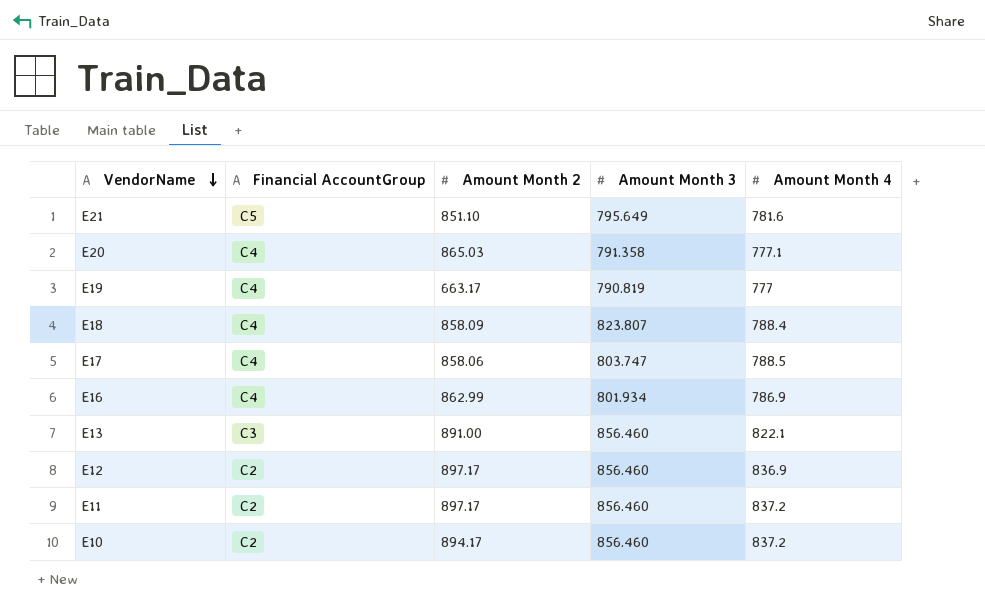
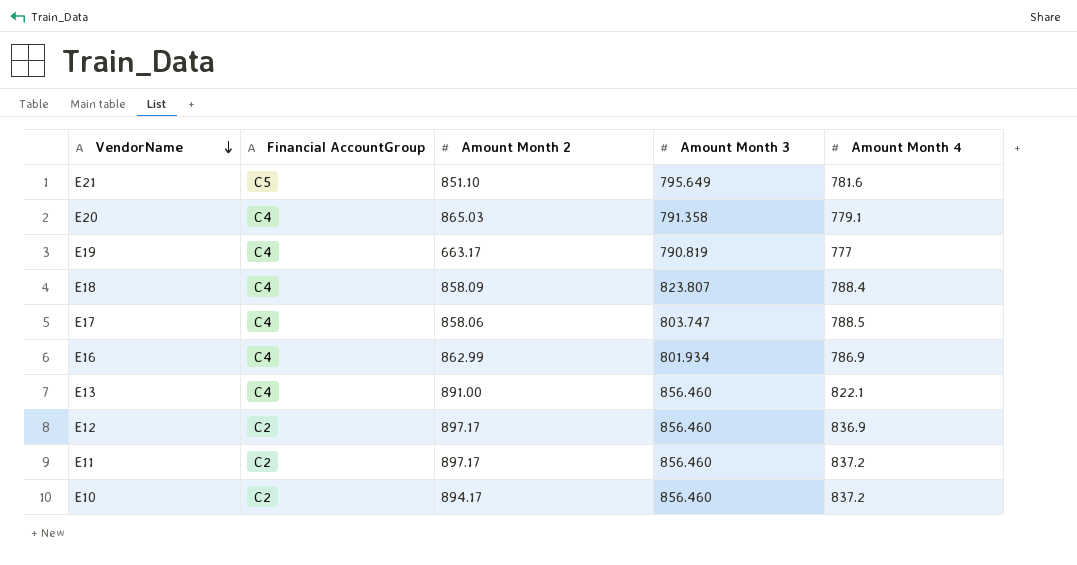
E20 | Amount Month 4: 777.1 -> 779.1
E13 | Financial AccountGroup: C3 -> C4

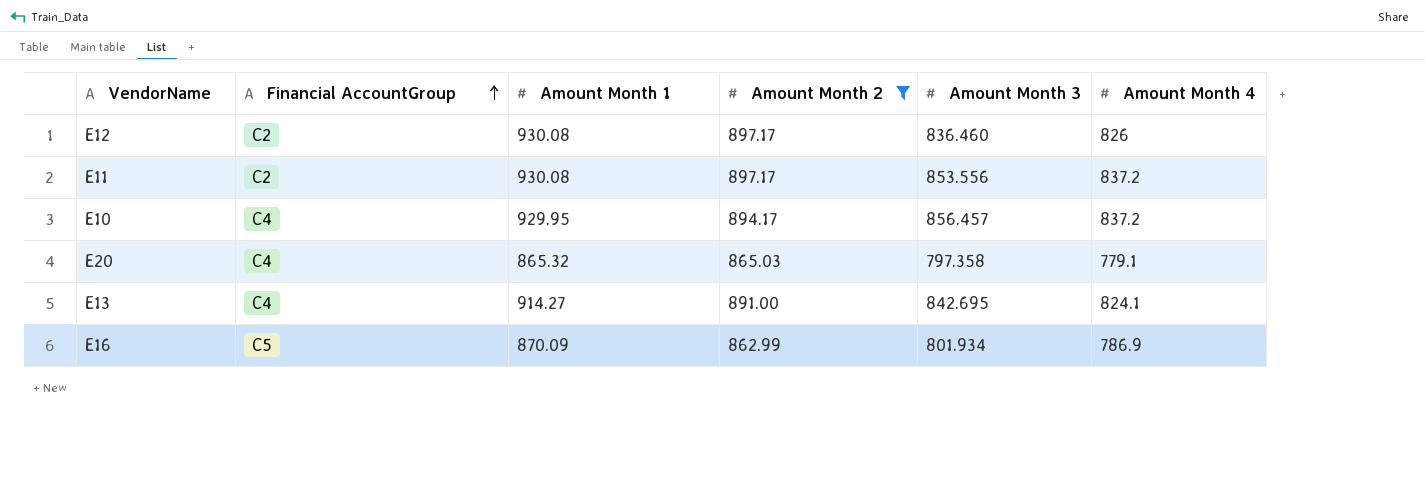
filter: none -> Amount Month 2 >= 862.99
row order: VendorName descending -> Financial AccountGroup ascending
column Amount Month 1 | position: none -> 3
E12 | Amount Month 3: 856.460 -> 836.460
E12 | Amount Month 4: 836.9 -> 826
E11 | Amount Month 3: 856.460 -> 853.556
E10 | Financial AccountGroup: C2 -> C4
E10 | Amount Month 3: 856.460 -> 856.457
E20 | Amount Month 3: 791.358 -> 797.358
E13 | Amount Month 3: 856.460 -> 842.695
E13 | Amount Month 4: 822.1 -> 824.1
E16 | Financial AccountGroup: C4 -> C5

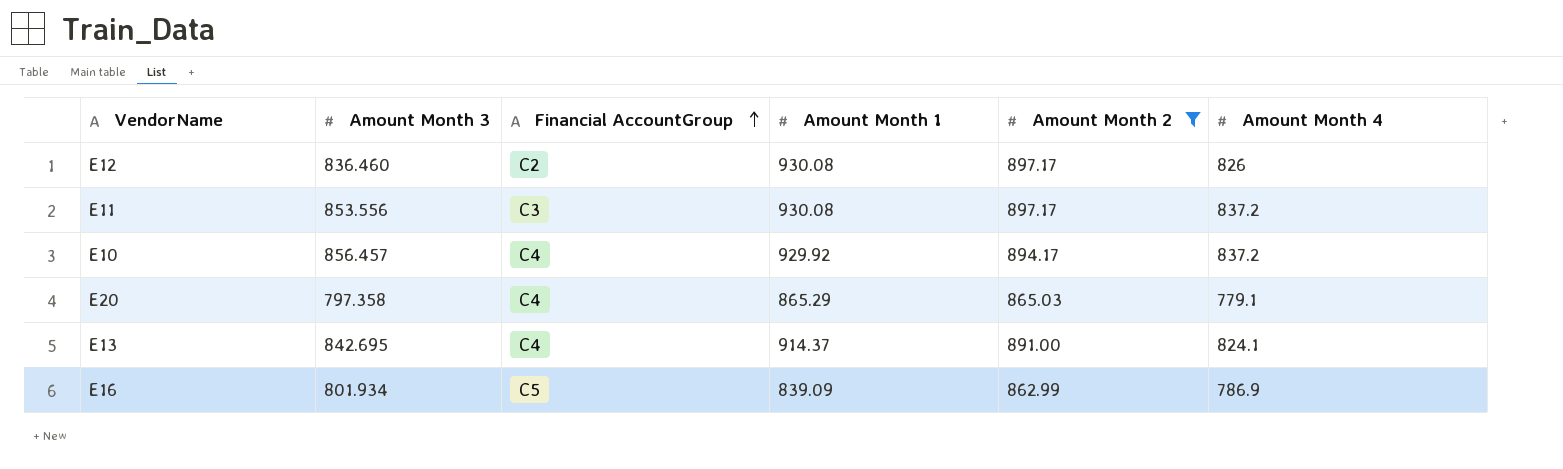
column Amount Month 3 | position: 5 -> 2
E11 | Financial AccountGroup: C2 -> C3
E10 | Amount Month 1: 929.95 -> 929.92
E20 | Amount Month 1: 865.32 -> 865.29
E13 | Amount Month 1: 914.27 -> 914.37
E16 | Amount Month 1: 870.09 -> 839.09

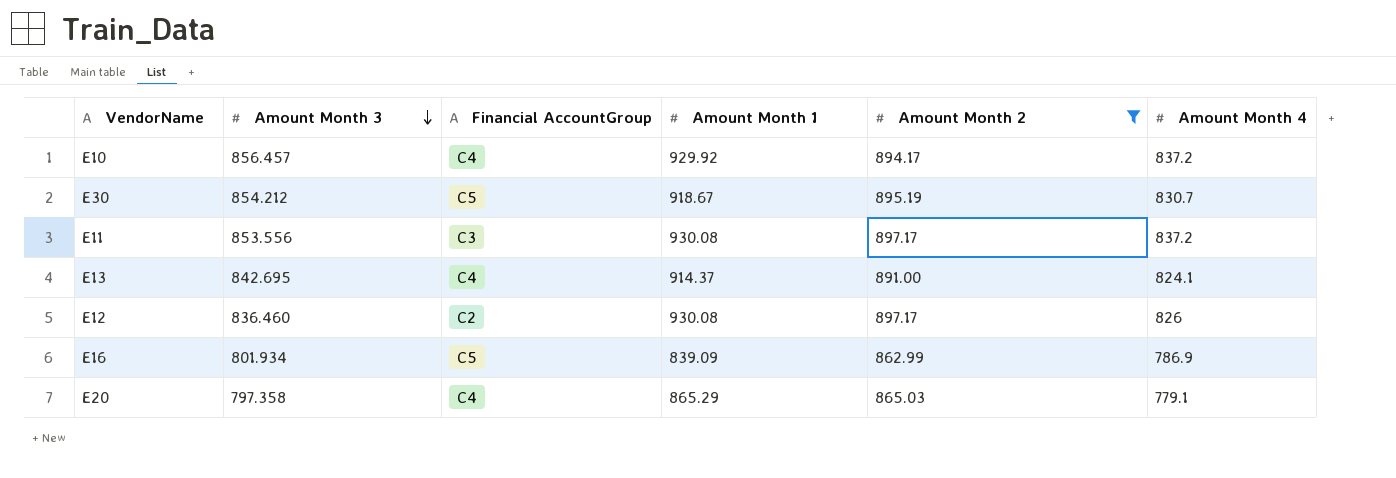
row order: Financial AccountGroup ascending -> Amount Month 3 descending
row E30: none -> 854.212 | C5 | 918.67 | 895.19 | 830.7

